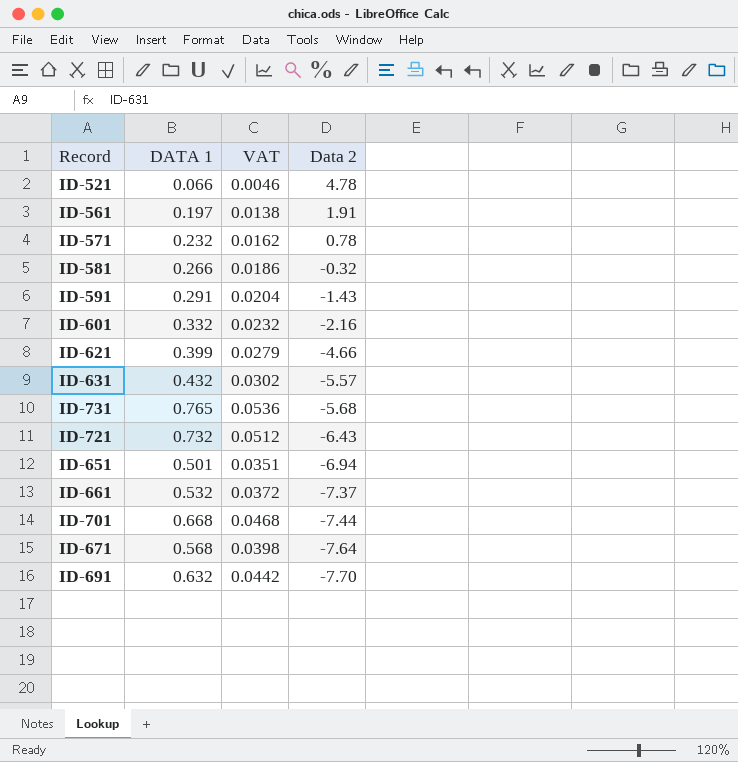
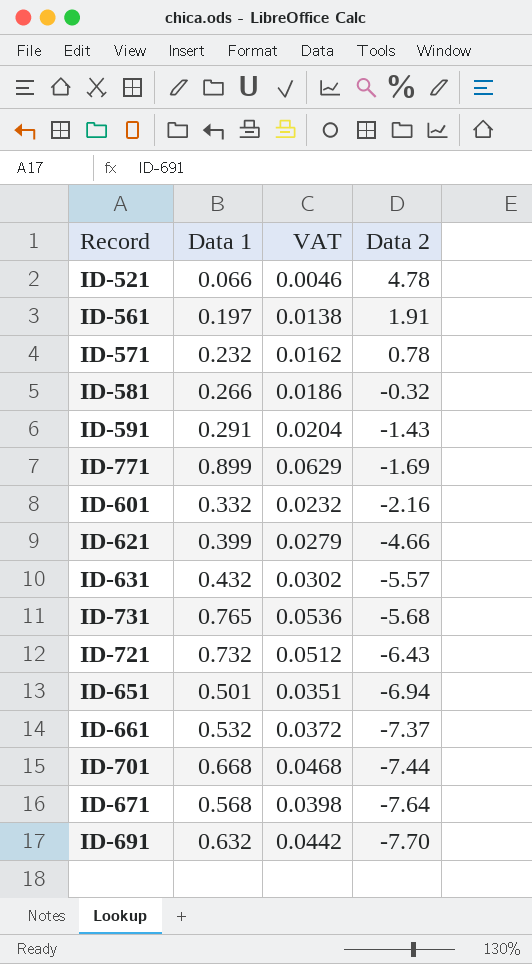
column name: DATA 1 -> Data 1
row ID-771: none -> 0.899 | 0.0629 | -1.69

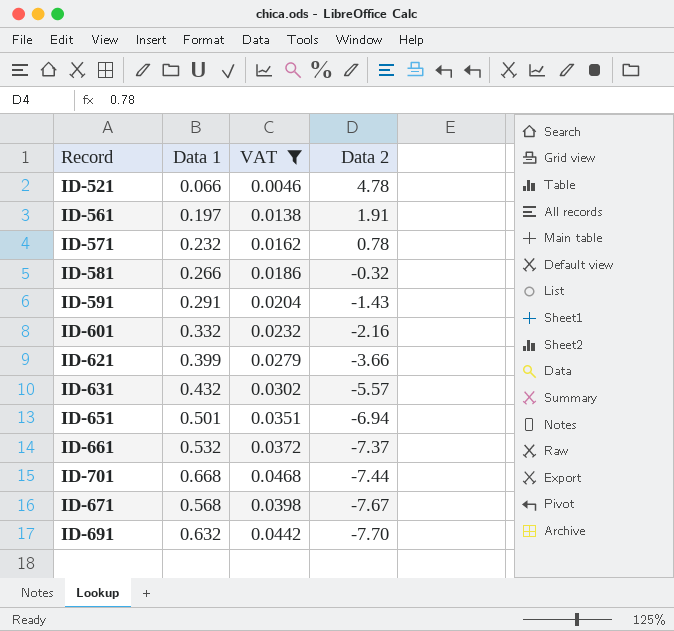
filter: none -> VAT <= 0.0468
ID-621 | Data 2: -4.66 -> -3.66
ID-671 | Data 2: -7.64 -> -7.67

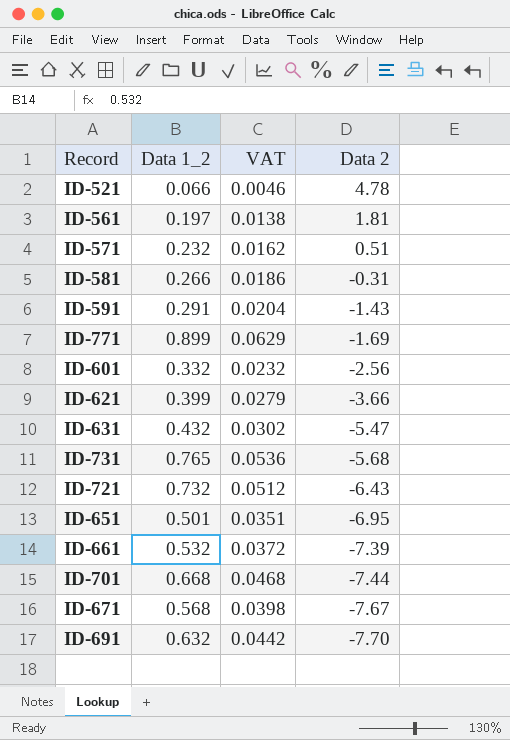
filter: VAT <= 0.0468 -> none
column name: Data 1 -> Data 1_2
ID-561 | Data 2: 1.91 -> 1.81
ID-571 | Data 2: 0.78 -> 0.51
ID-581 | Data 2: -0.32 -> -0.31
ID-601 | Data 2: -2.16 -> -2.56
ID-631 | Data 2: -5.57 -> -5.47
ID-651 | Data 2: -6.94 -> -6.95
ID-661 | Data 2: -7.37 -> -7.39

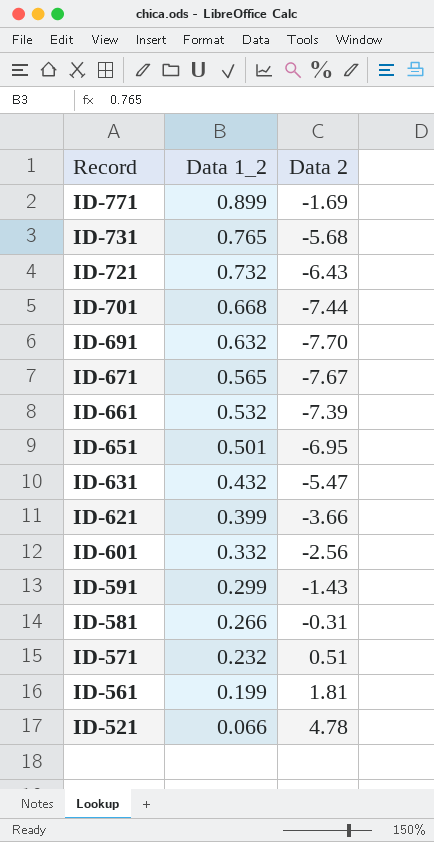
row order: Data 2 descending -> Record descending
column VAT | formula: [Data 1_2] * 0.07 -> none
ID-671 | Data 1_2: 0.568 -> 0.565
ID-591 | Data 1_2: 0.291 -> 0.299
ID-561 | Data 1_2: 0.197 -> 0.199

